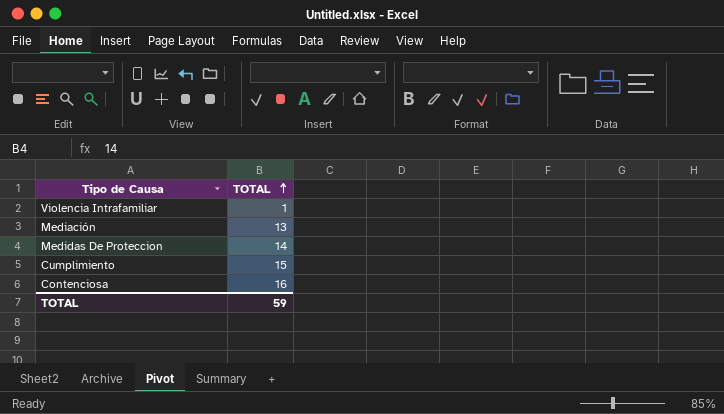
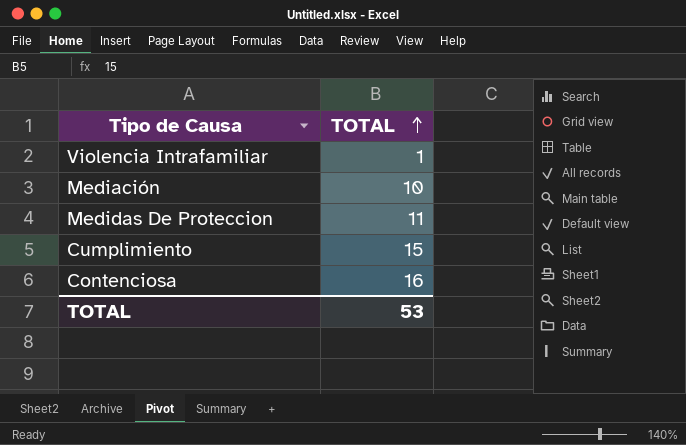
Mediación | TOTAL: 13 -> 10
Medidas De Proteccion | TOTAL: 14 -> 11
TOTAL | TOTAL: 59 -> 53

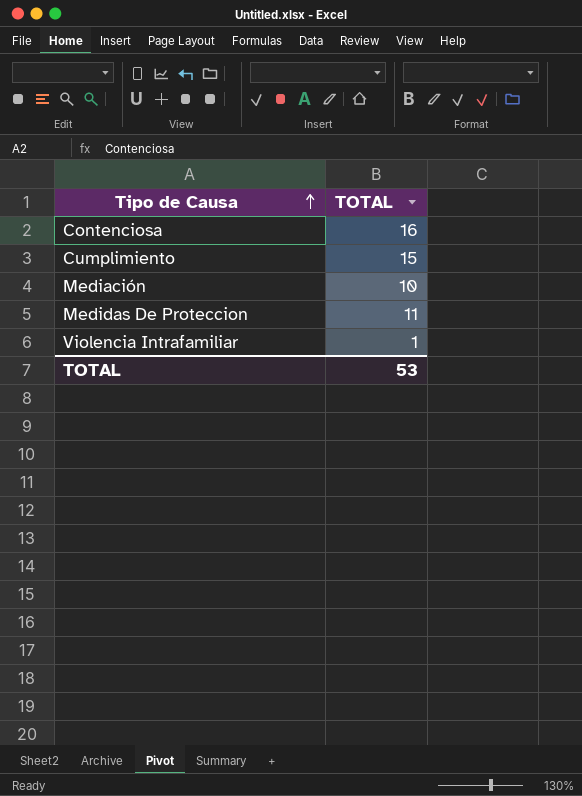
row order: TOTAL ascending -> Tipo de Causa ascending

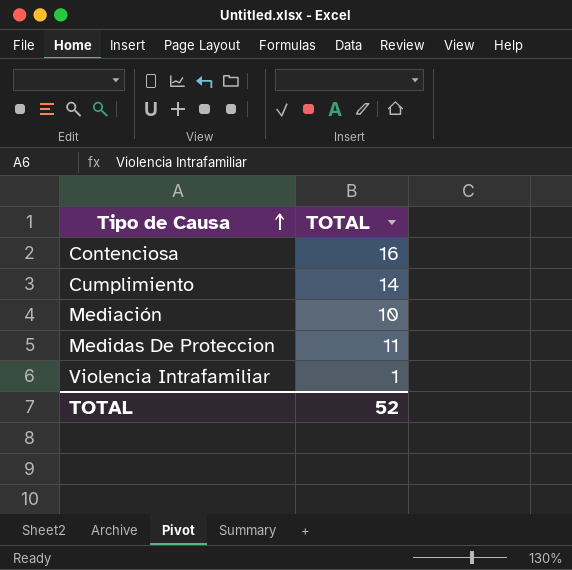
Cumplimiento | TOTAL: 15 -> 14
TOTAL | TOTAL: 53 -> 52

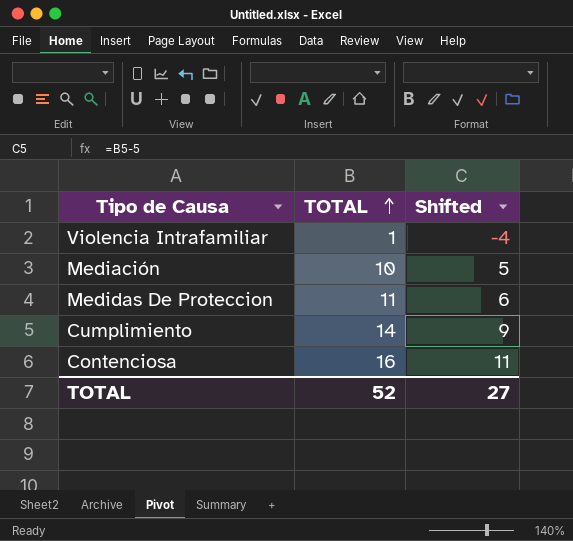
row order: Tipo de Causa ascending -> TOTAL ascending
column Shifted | formula: none -> [TOTAL] - 5

